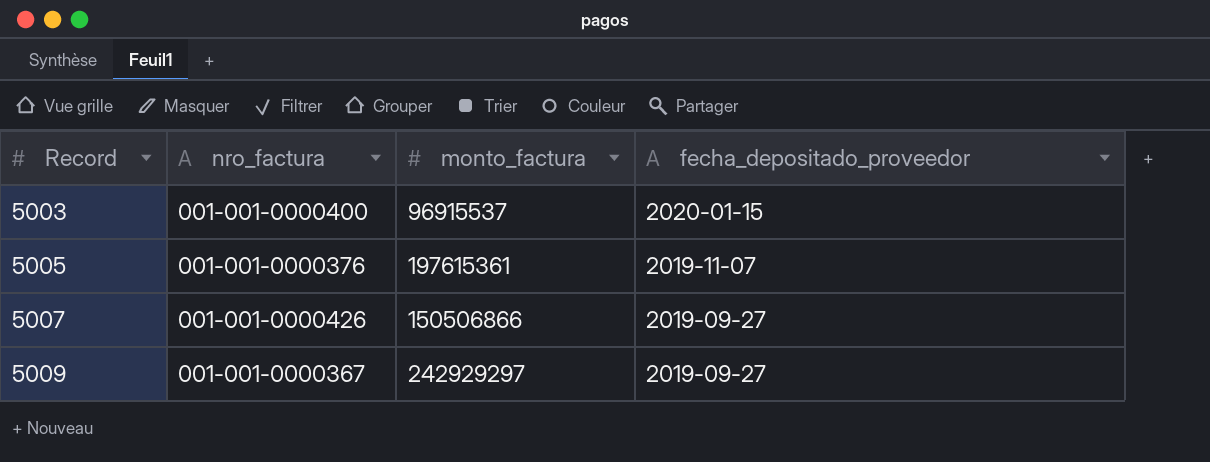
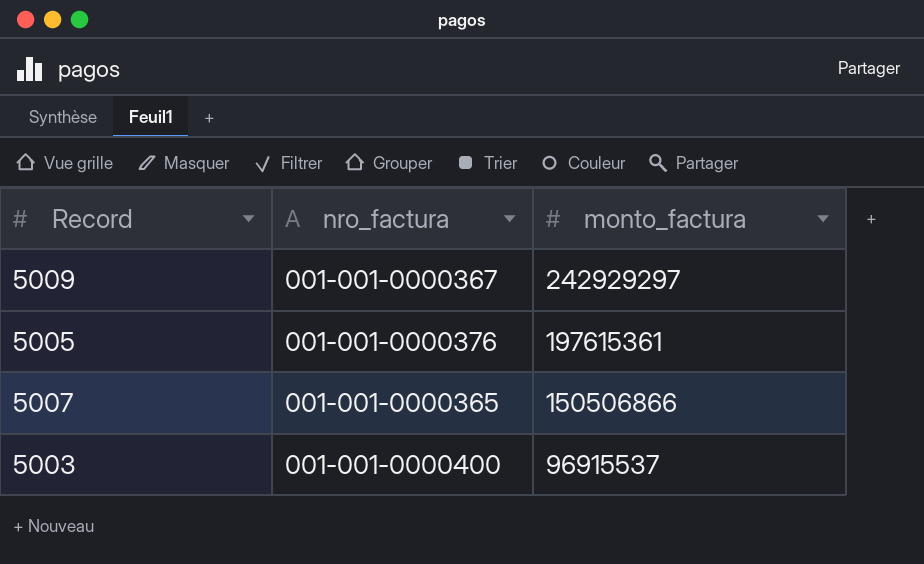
row order: Record ascending -> monto_factura descending
column fecha_depositado_proveedor | position: 4 -> none
5007 | nro_factura: 001-001-0000426 -> 001-001-0000365

